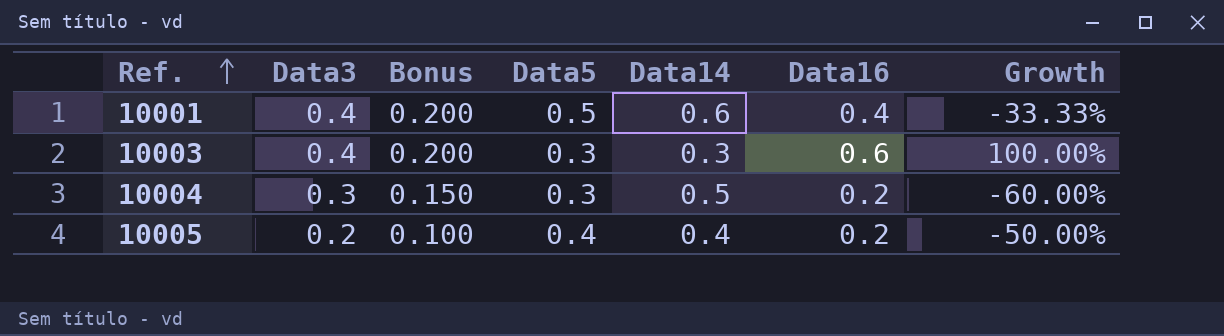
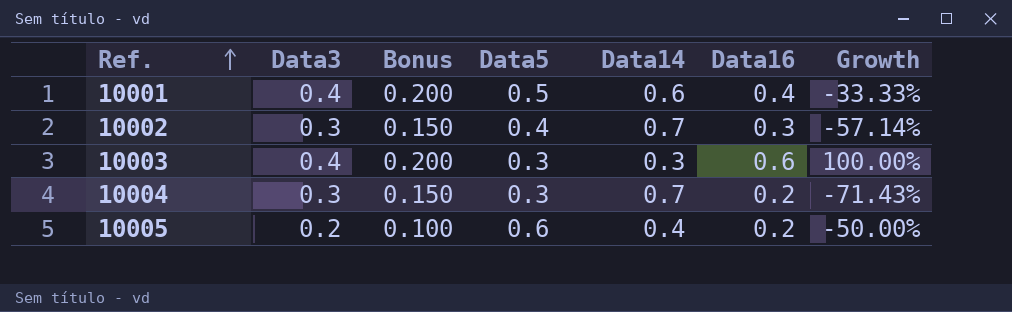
row 10002: none -> 0.3 | 0.150 | 0.4 | 0.7 | 0.3 | -57.14%
10004 | Data14: 0.5 -> 0.7
10004 | Growth: -60.00% -> -71.43%
10005 | Data5: 0.4 -> 0.6

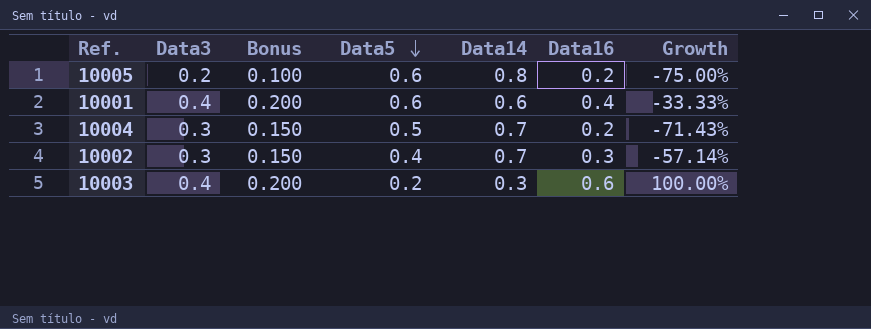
row order: Ref. ascending -> Data5 descending
10005 | Data14: 0.4 -> 0.8
10005 | Growth: -50.00% -> -75.00%
10001 | Data5: 0.5 -> 0.6
10004 | Data5: 0.3 -> 0.5
10003 | Data5: 0.3 -> 0.2

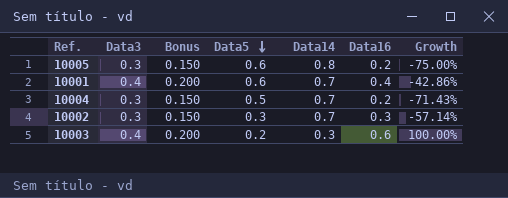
10005 | Data3: 0.2 -> 0.3
10005 | Bonus: 0.100 -> 0.150
10001 | Data14: 0.6 -> 0.7
10001 | Growth: -33.33% -> -42.86%
10002 | Data5: 0.4 -> 0.3

